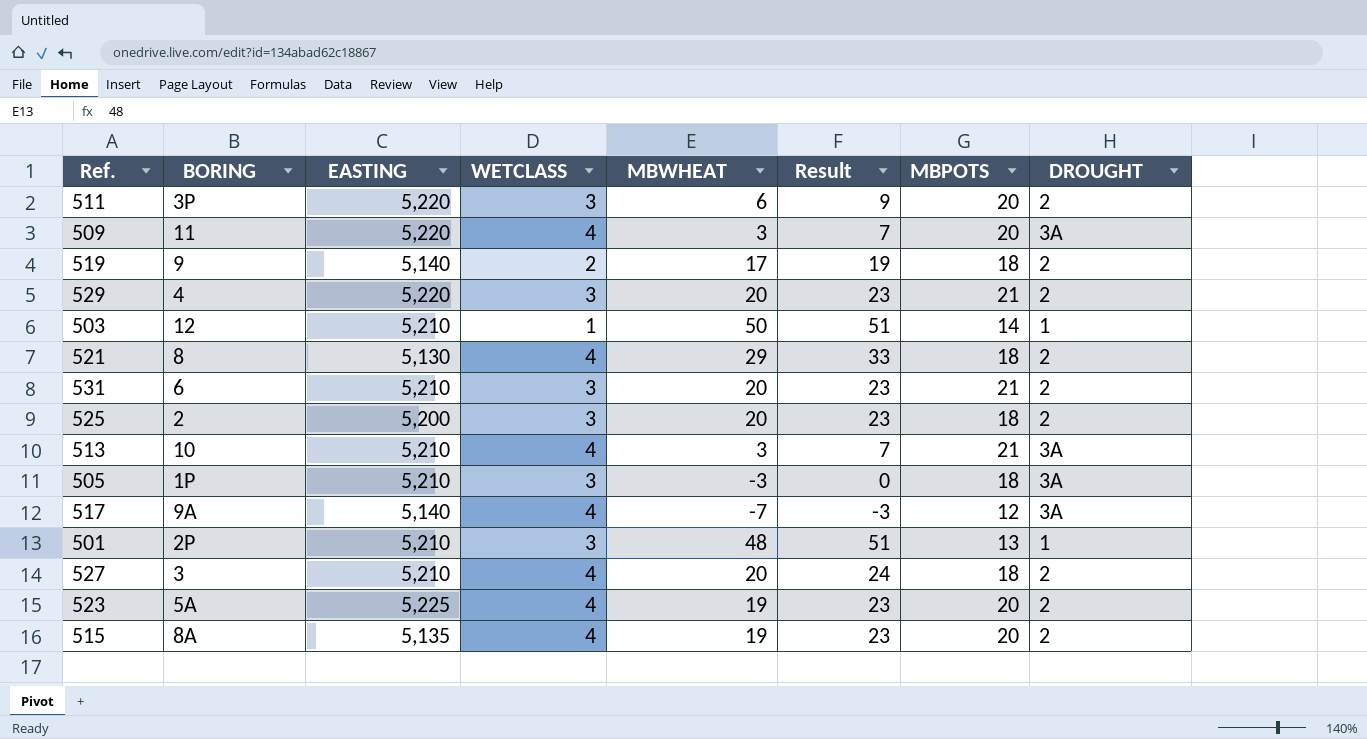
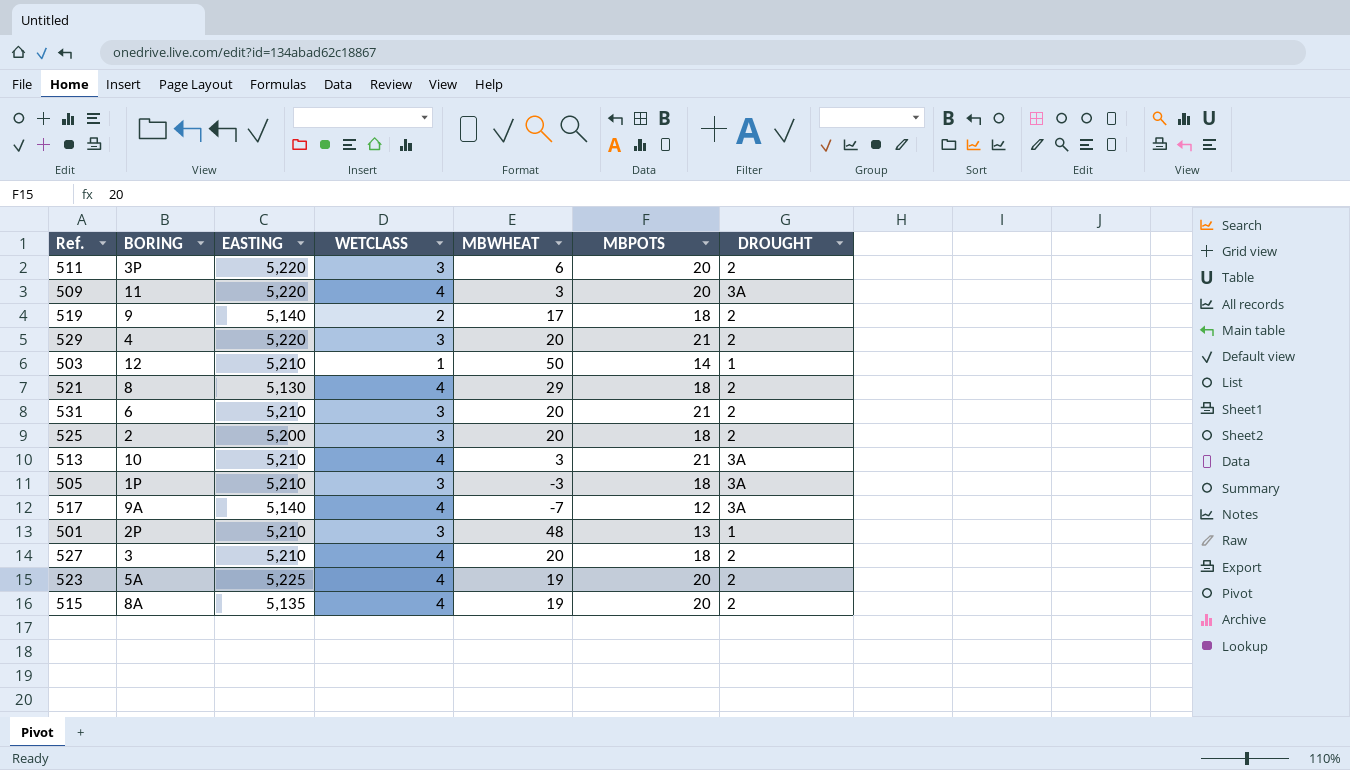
column Result | formula: [WETCLASS] + [MBWHEAT] -> none

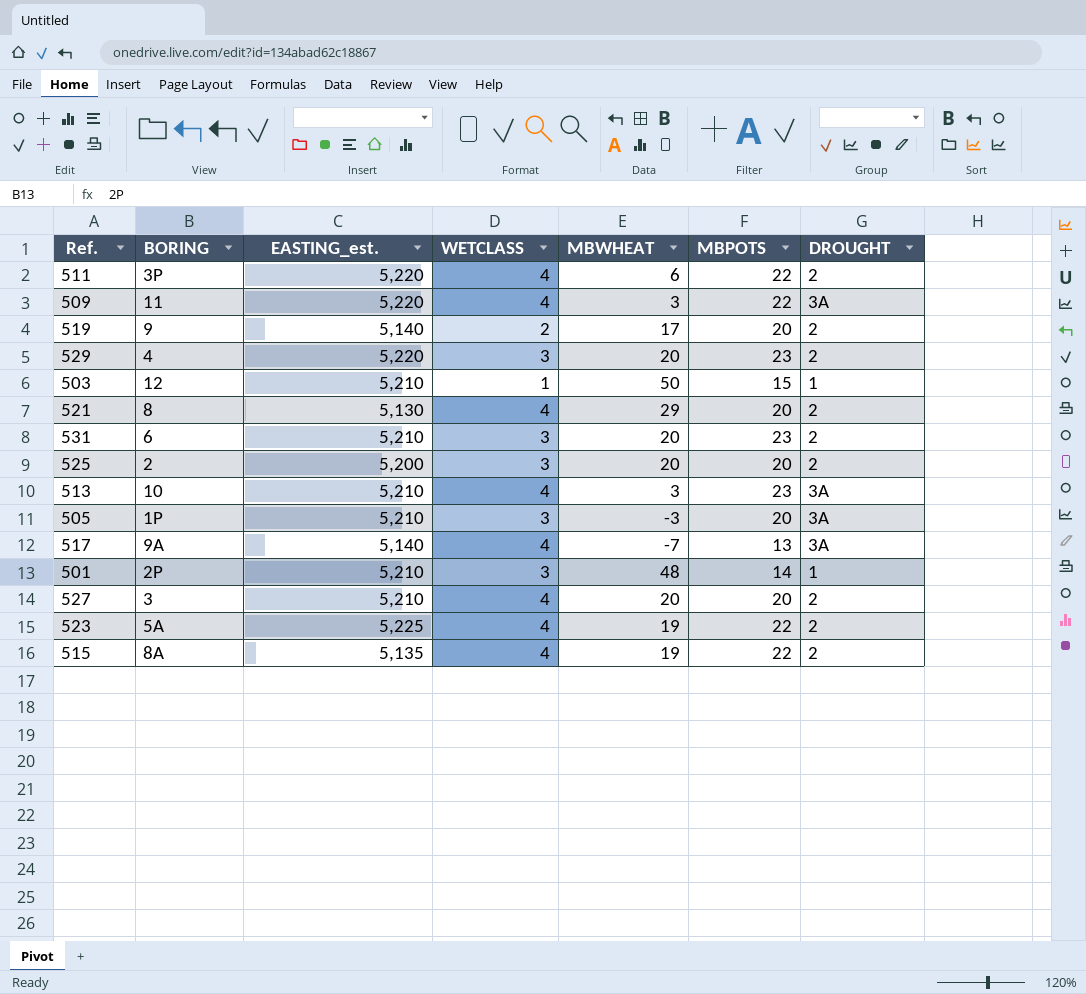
column name: EASTING -> EASTING_est.
511 | WETCLASS: 3 -> 4
511 | MBPOTS: 20 -> 22
509 | MBPOTS: 20 -> 22
519 | MBPOTS: 18 -> 20
529 | MBPOTS: 21 -> 23
503 | MBPOTS: 14 -> 15
521 | MBPOTS: 18 -> 20
531 | MBPOTS: 21 -> 23
525 | MBPOTS: 18 -> 20
513 | MBPOTS: 21 -> 23
505 | MBPOTS: 18 -> 20
517 | MBPOTS: 12 -> 13
501 | MBPOTS: 13 -> 14
527 | MBPOTS: 18 -> 20
523 | MBPOTS: 20 -> 22
515 | MBPOTS: 20 -> 22

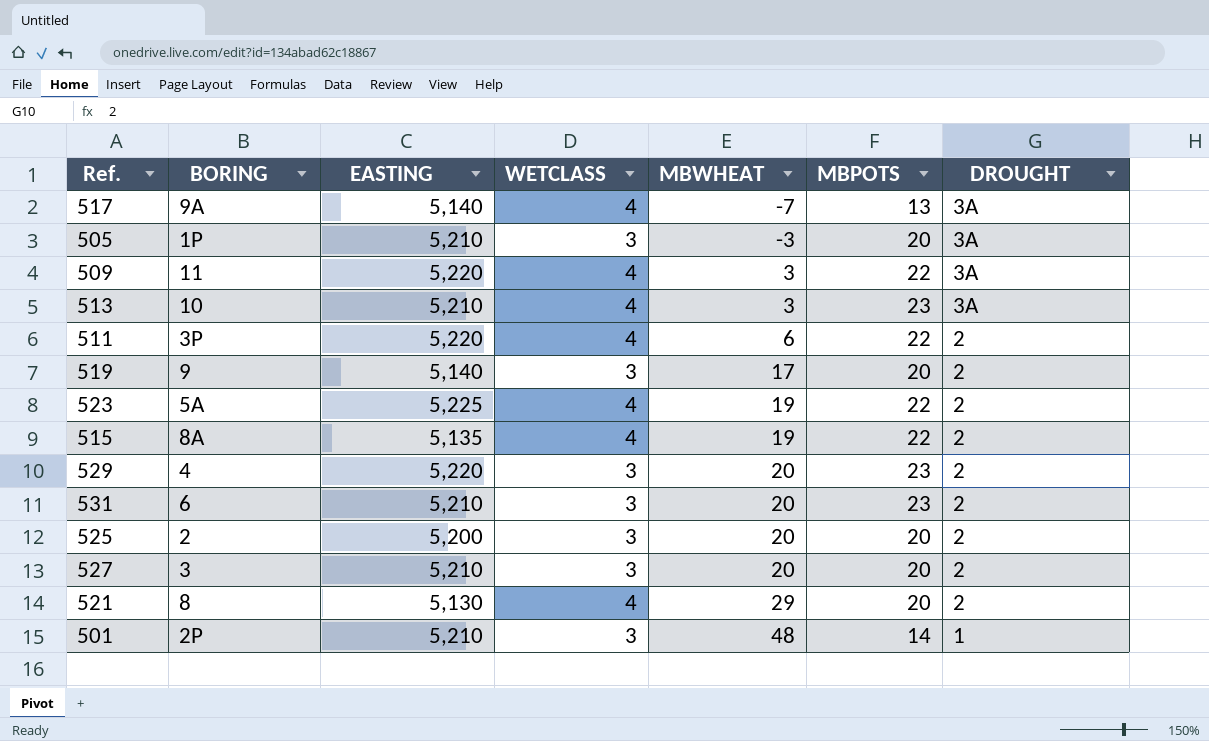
row order: none -> MBWHEAT ascending
column name: EASTING_est. -> EASTING
row 503: 12 | 5,210 | 1 | 50 | 15 | 1 -> none
519 | WETCLASS: 2 -> 3
527 | WETCLASS: 4 -> 3

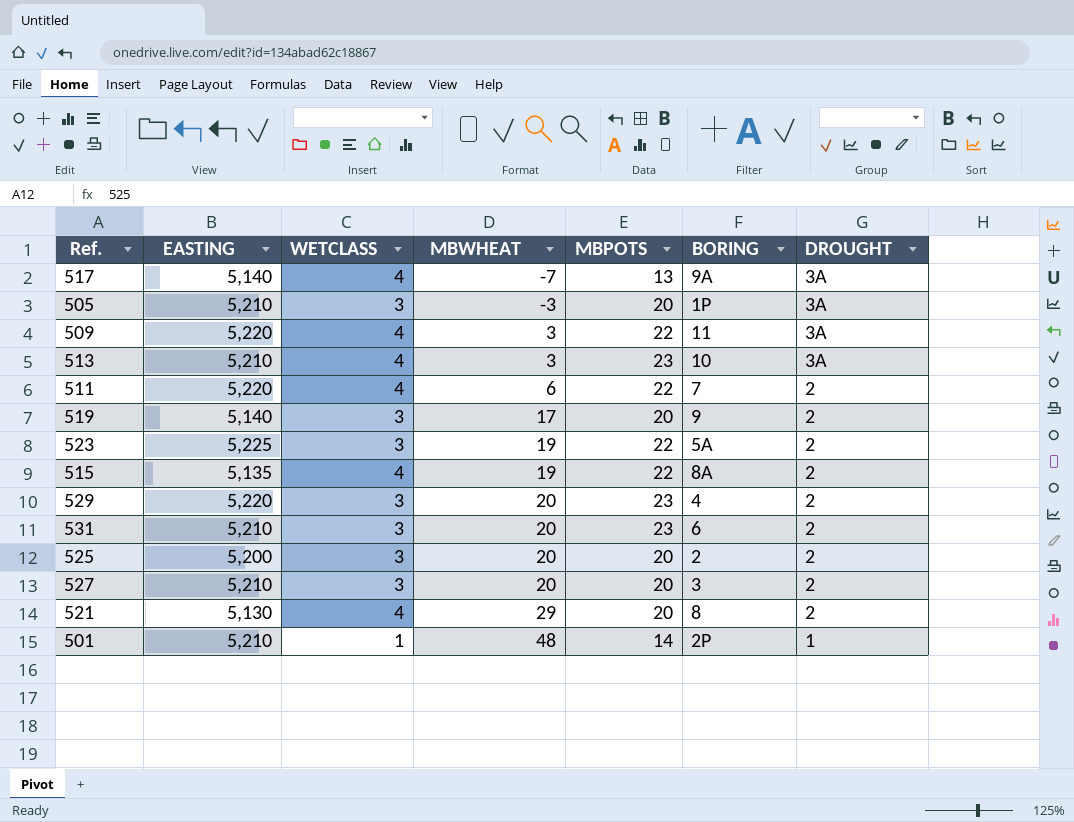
column BORING | position: 2 -> 6
511 | BORING: 3P -> 7
523 | WETCLASS: 4 -> 3
501 | WETCLASS: 3 -> 1

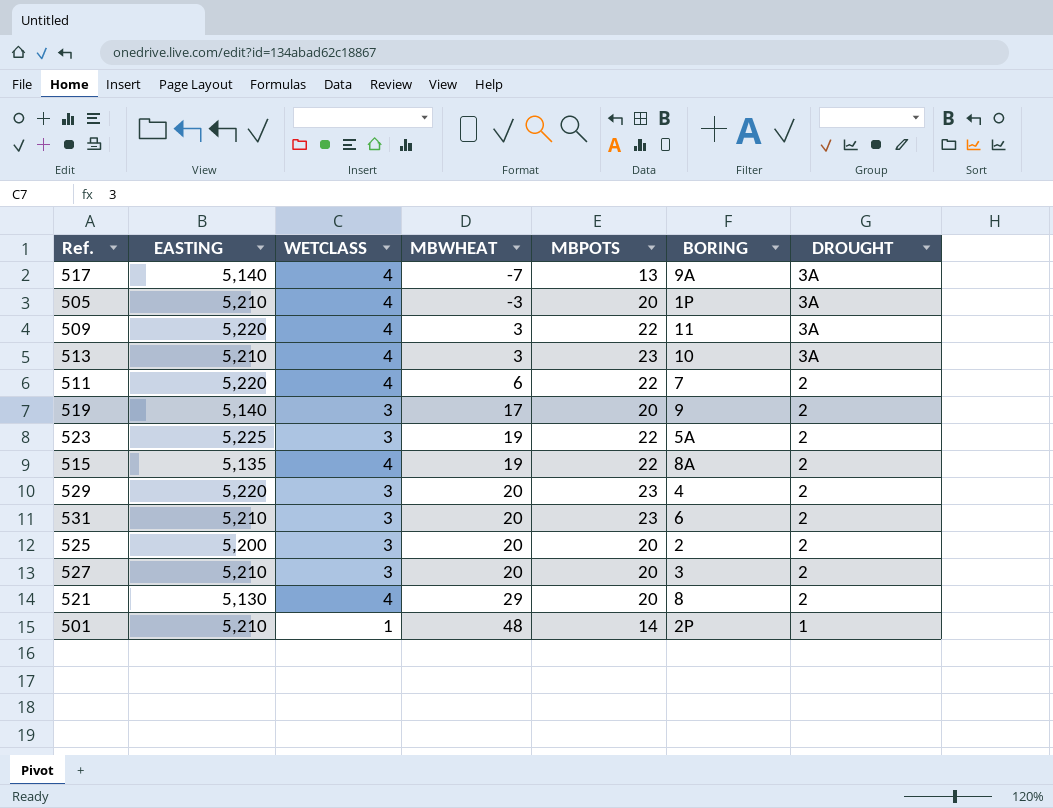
505 | WETCLASS: 3 -> 4

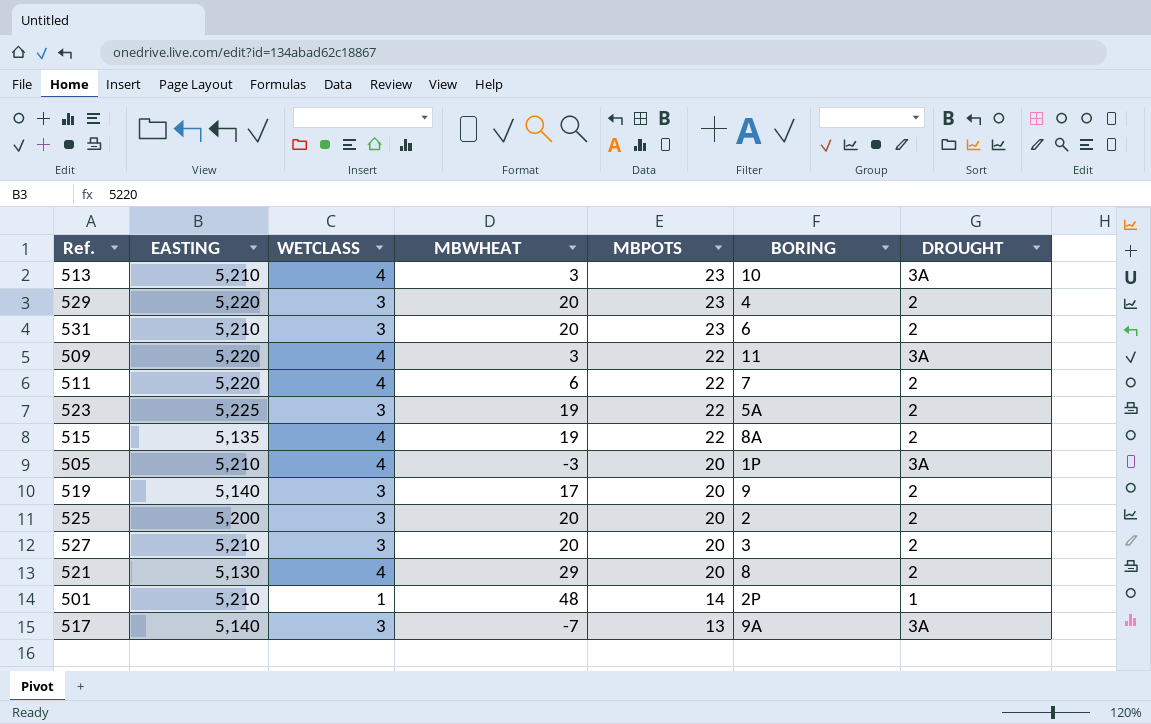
row order: MBWHEAT ascending -> MBPOTS descending
517 | WETCLASS: 4 -> 3

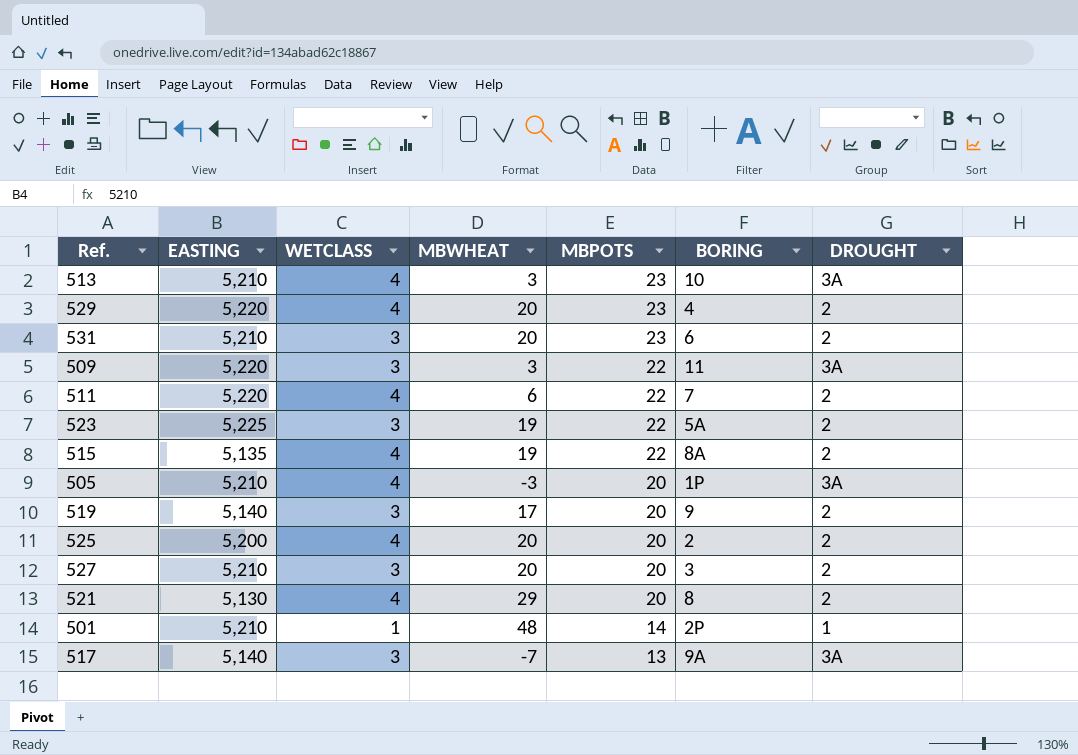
529 | WETCLASS: 3 -> 4
509 | WETCLASS: 4 -> 3
525 | WETCLASS: 3 -> 4

